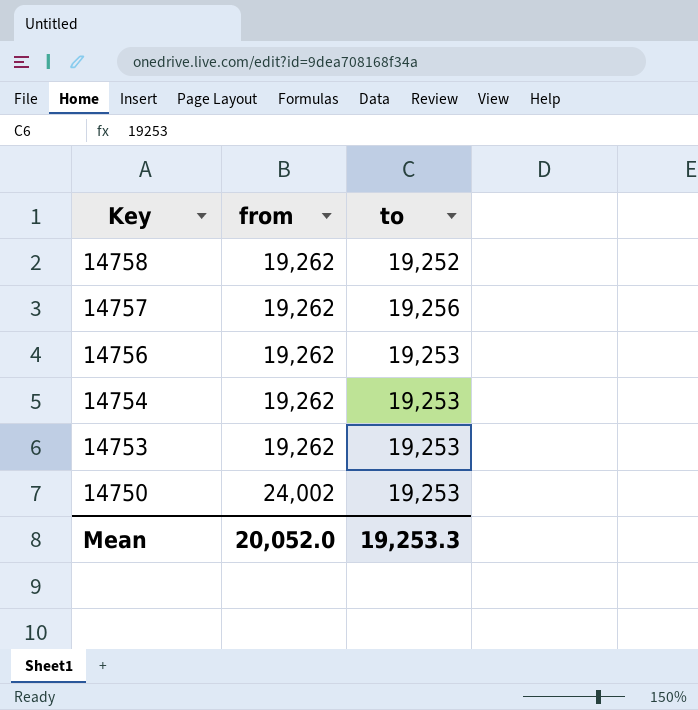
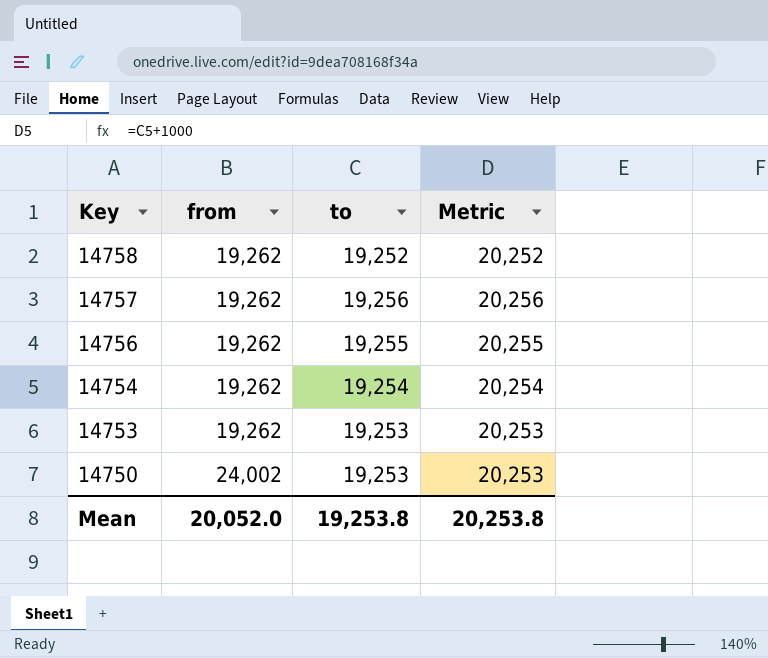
column Metric | formula: none -> [to] + 1000
14756 | to: 19,253 -> 19,255
14754 | to: 19,253 -> 19,254
Mean | to: 19,253.3 -> 19,253.8

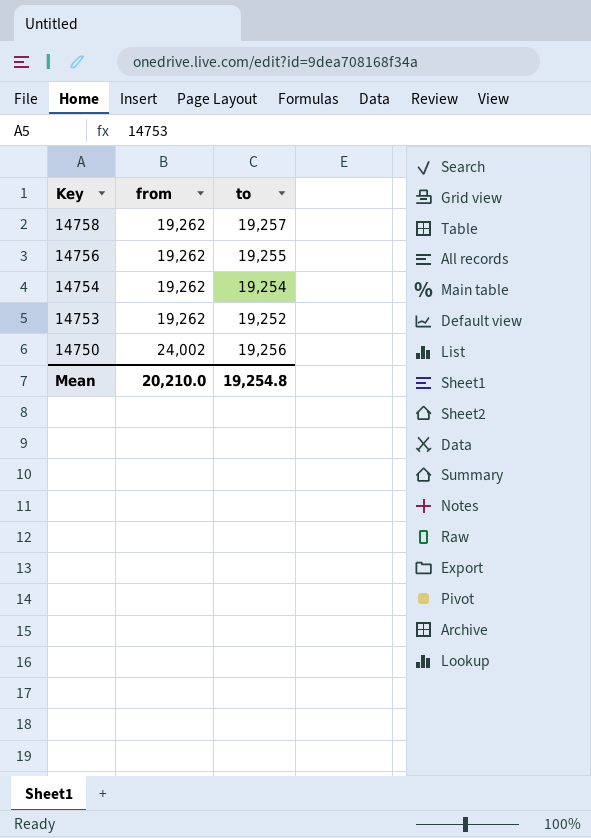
column Metric | formula: [to] + 1000 -> none
row 14757: 19,262 | 19,256 | 20,256 -> none
14758 | to: 19,252 -> 19,257
14753 | to: 19,253 -> 19,252
14750 | to: 19,253 -> 19,256
Mean | from: 20,052.0 -> 20,210.0
Mean | to: 19,253.8 -> 19,254.8

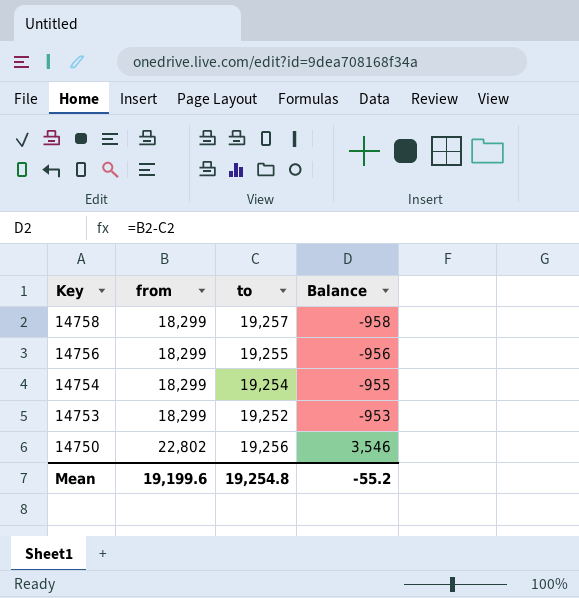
column Balance | formula: none -> [from] - [to]
14758 | from: 19,262 -> 18,299
14756 | from: 19,262 -> 18,299
14754 | from: 19,262 -> 18,299
14753 | from: 19,262 -> 18,299
14750 | from: 24,002 -> 22,802
Mean | from: 20,210.0 -> 19,199.6

